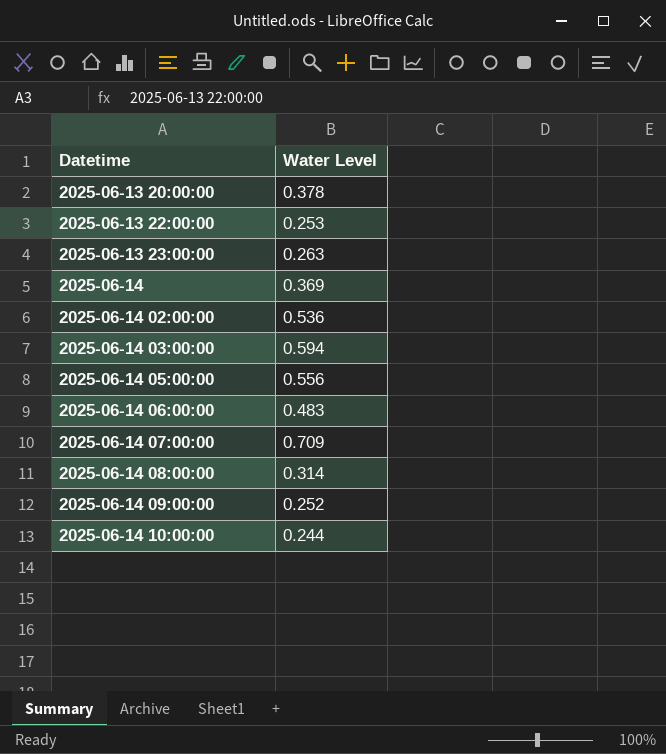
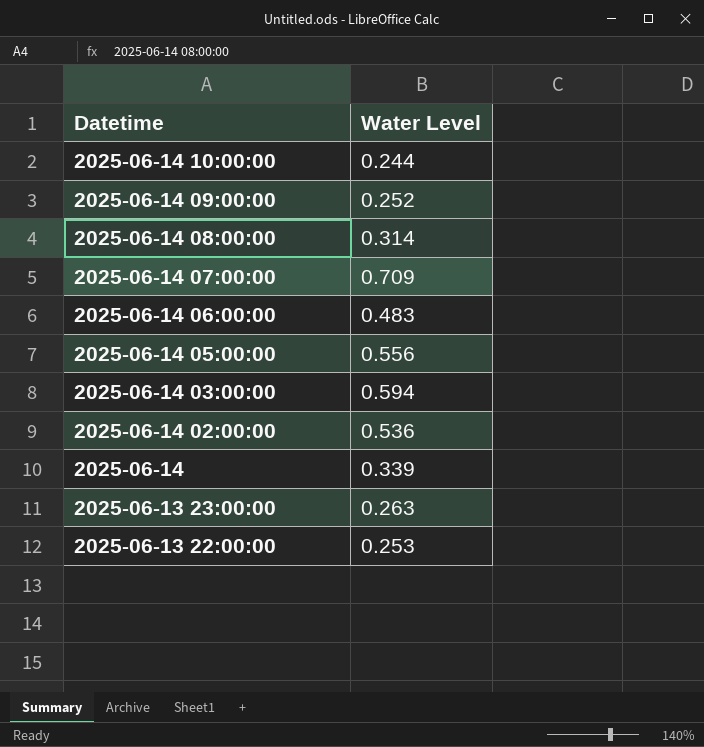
row order: Datetime ascending -> Datetime descending
row 2025-06-13 20:00:00: 0.378 -> none
2025-06-14 | Water Level: 0.369 -> 0.339

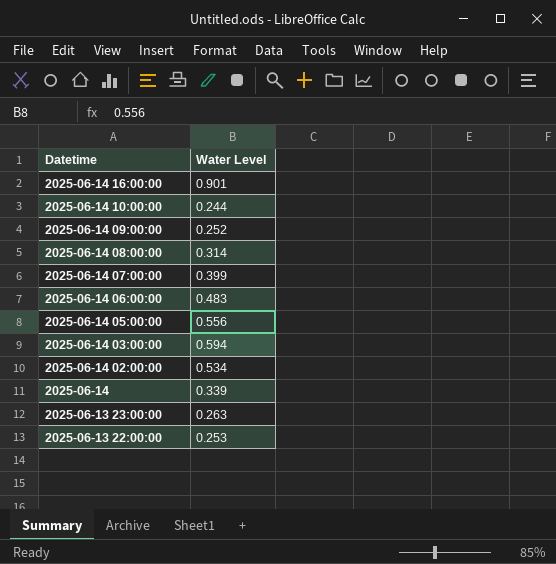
row 2025-06-14 16:00:00: none -> 0.901
2025-06-14 07:00:00 | Water Level: 0.709 -> 0.399
2025-06-14 02:00:00 | Water Level: 0.536 -> 0.534

